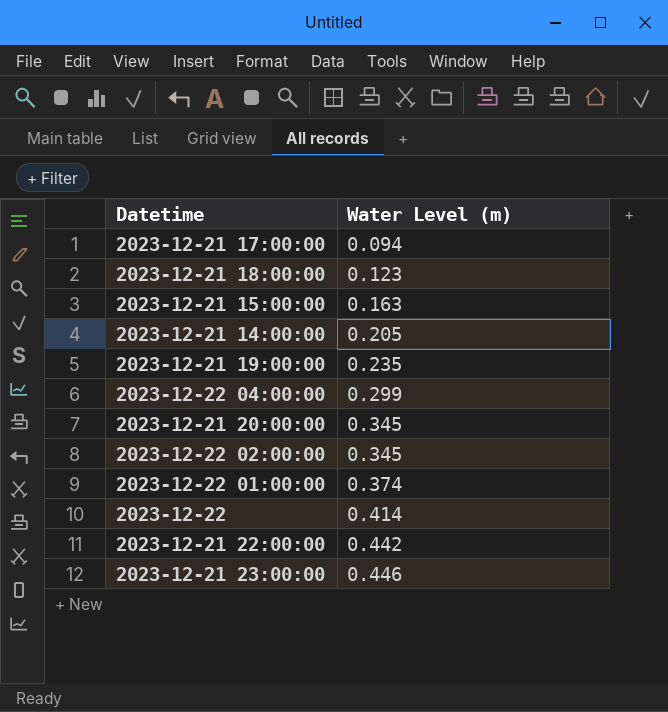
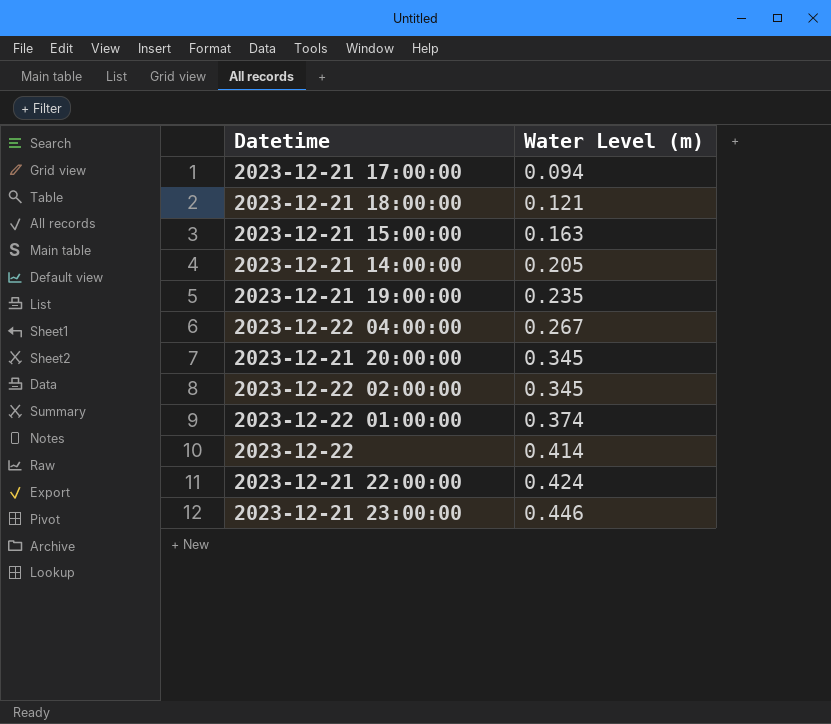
2023-12-21 18:00:00 | Water Level (m): 0.123 -> 0.121
2023-12-22 04:00:00 | Water Level (m): 0.299 -> 0.267
2023-12-21 22:00:00 | Water Level (m): 0.442 -> 0.424

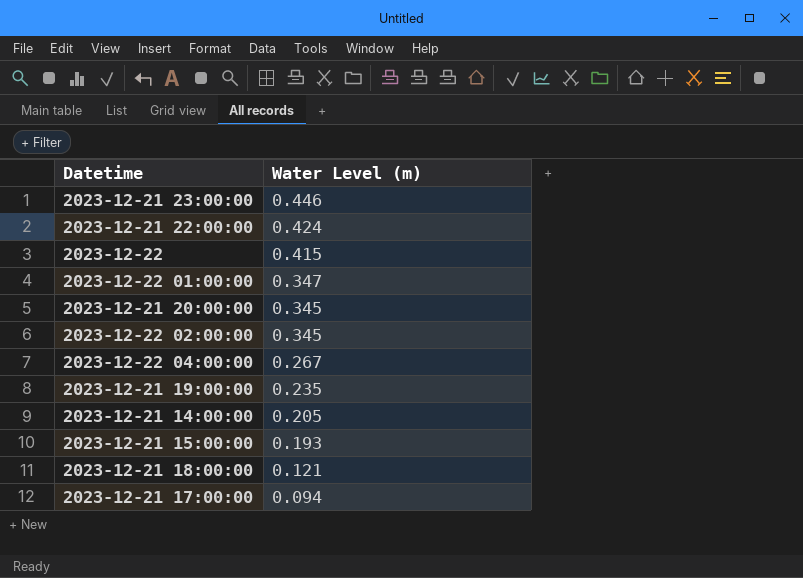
row order: Water Level (m) ascending -> Water Level (m) descending
2023-12-22 | Water Level (m): 0.414 -> 0.415
2023-12-22 01:00:00 | Water Level (m): 0.374 -> 0.347
2023-12-21 15:00:00 | Water Level (m): 0.163 -> 0.193

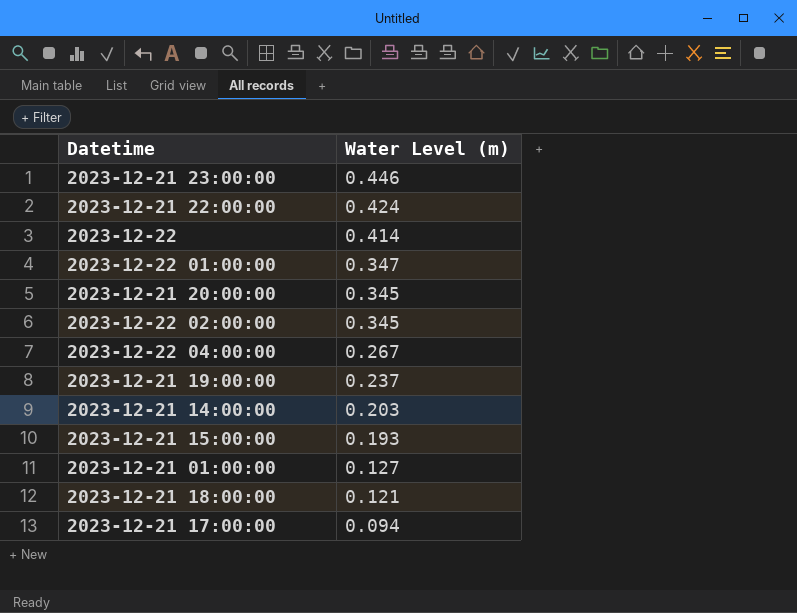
2023-12-22 | Water Level (m): 0.415 -> 0.414
2023-12-21 19:00:00 | Water Level (m): 0.235 -> 0.237
2023-12-21 14:00:00 | Water Level (m): 0.205 -> 0.203
row 2023-12-21 01:00:00: none -> 0.127

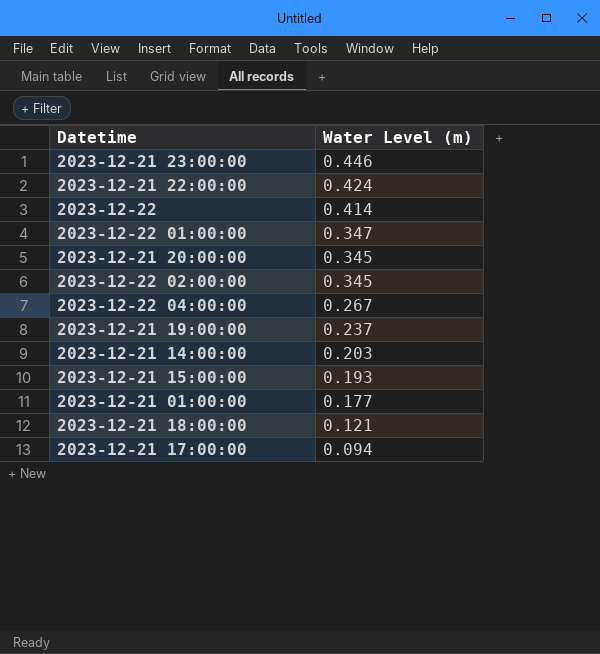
2023-12-21 01:00:00 | Water Level (m): 0.127 -> 0.177

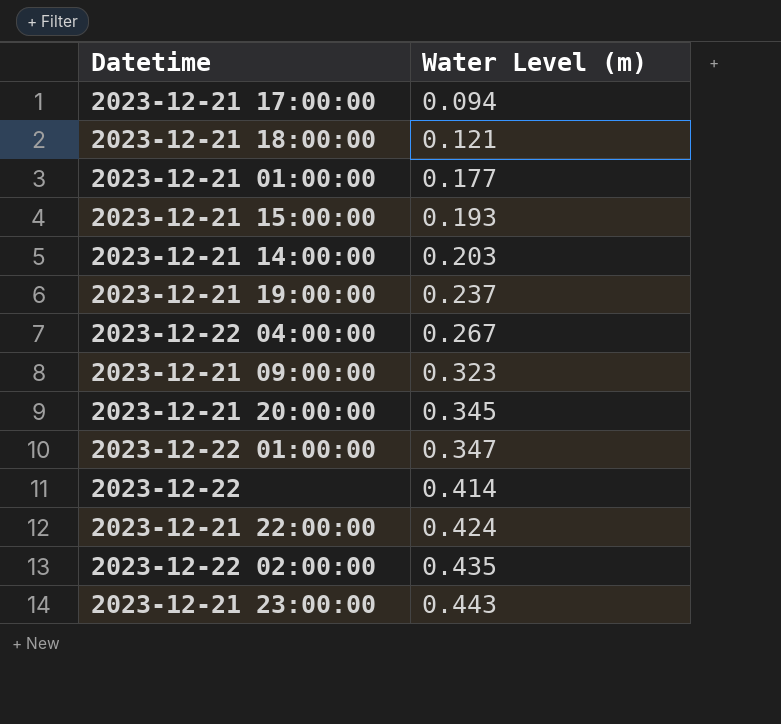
row order: Water Level (m) descending -> Water Level (m) ascending
row 2023-12-21 09:00:00: none -> 0.323
2023-12-22 02:00:00 | Water Level (m): 0.345 -> 0.435
2023-12-21 23:00:00 | Water Level (m): 0.446 -> 0.443

